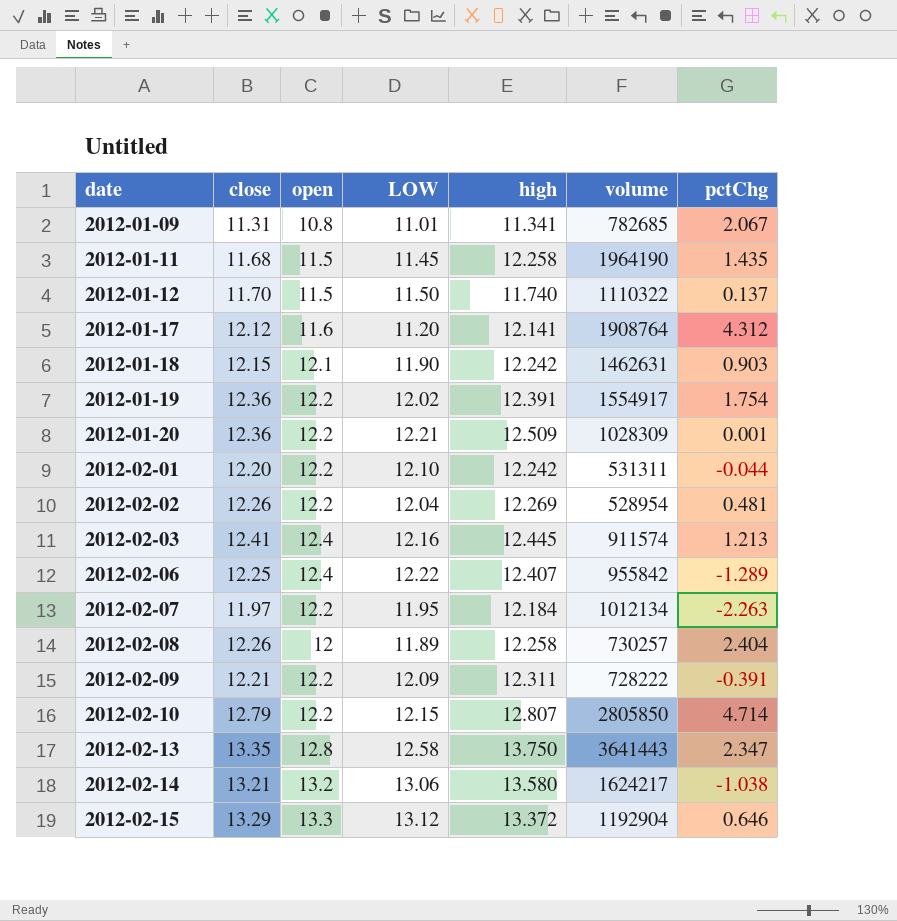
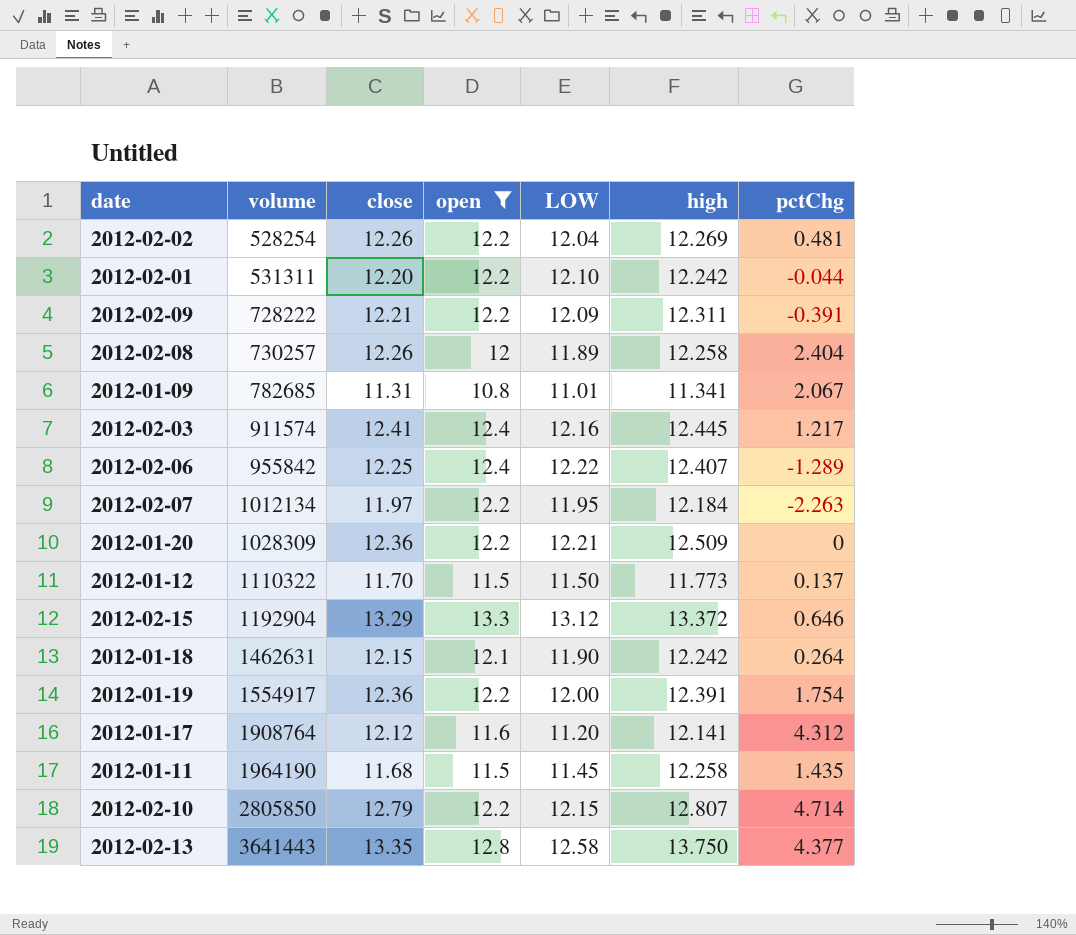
filter: none -> open != 13.2
row order: date ascending -> volume ascending
column volume | position: 6 -> 2
2012-02-02 | volume: 528954 -> 528254
2012-02-03 | pctChg: 1.213 -> 1.217
2012-01-20 | pctChg: 0.001 -> 0
2012-01-12 | high: 11.740 -> 11.773
2012-01-18 | pctChg: 0.903 -> 0.264
2012-01-19 | LOW: 12.02 -> 12.00
2012-02-13 | pctChg: 2.347 -> 4.377

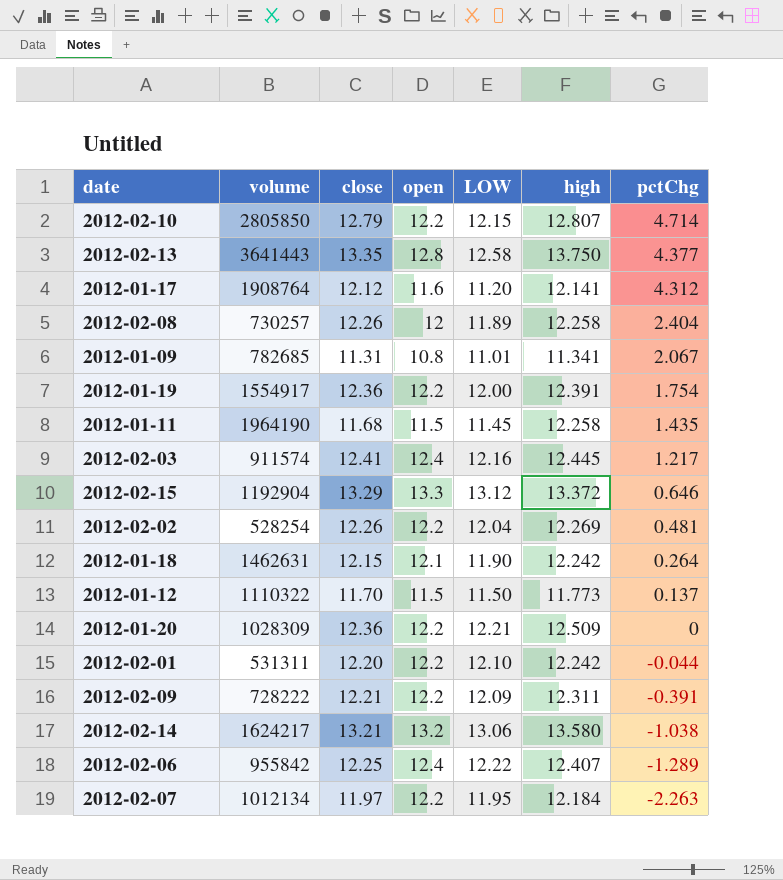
filter: open != 13.2 -> none
row order: volume ascending -> pctChg descending

